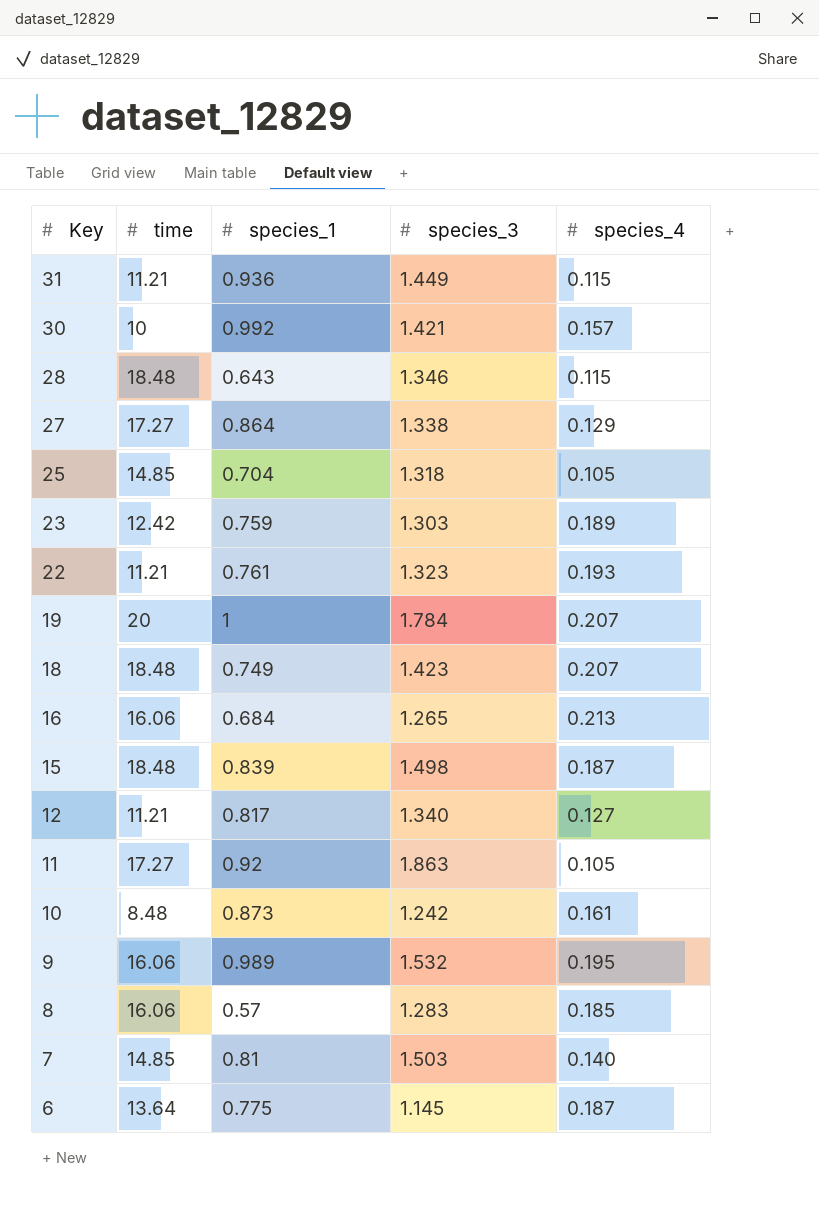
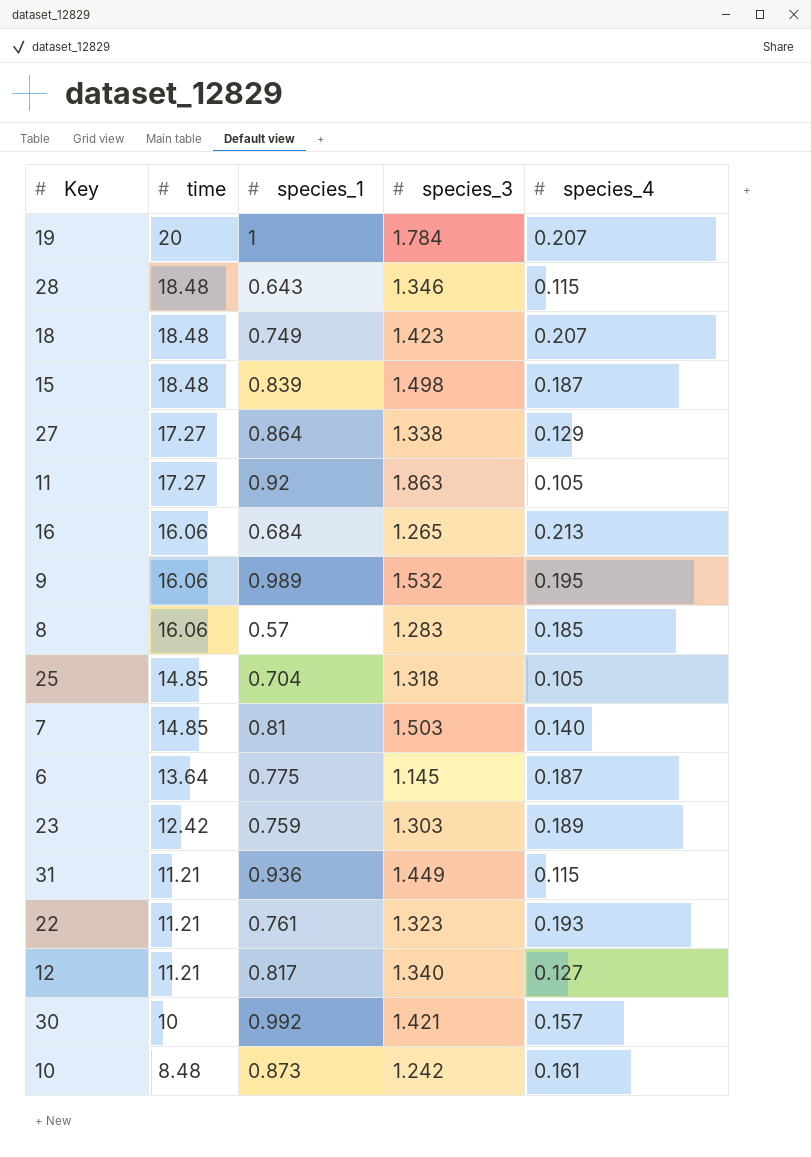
row order: Key descending -> time descending

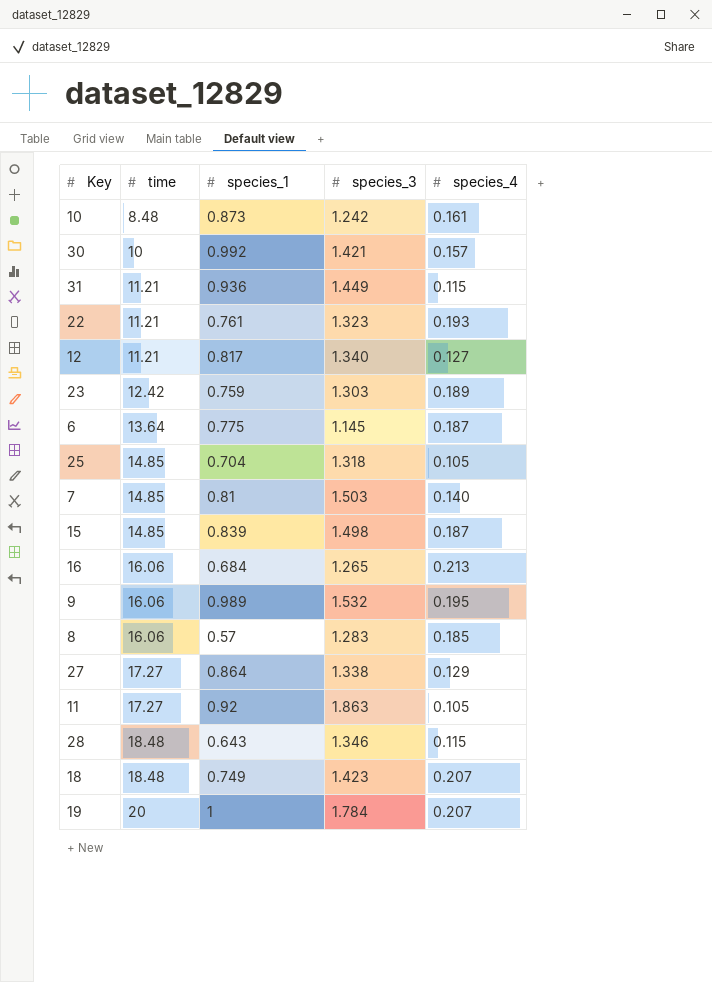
row order: time descending -> time ascending
15 | time: 18.48 -> 14.85

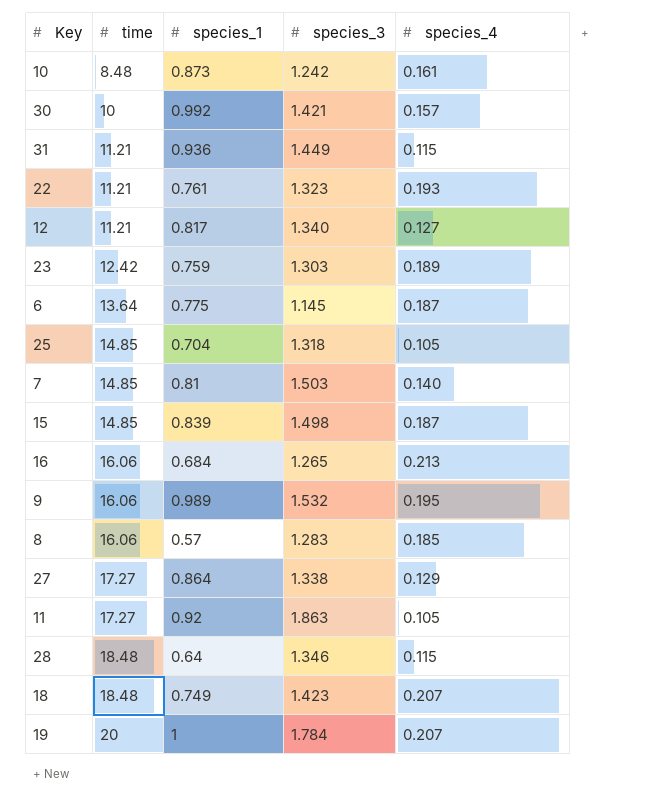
28 | species_1: 0.643 -> 0.64

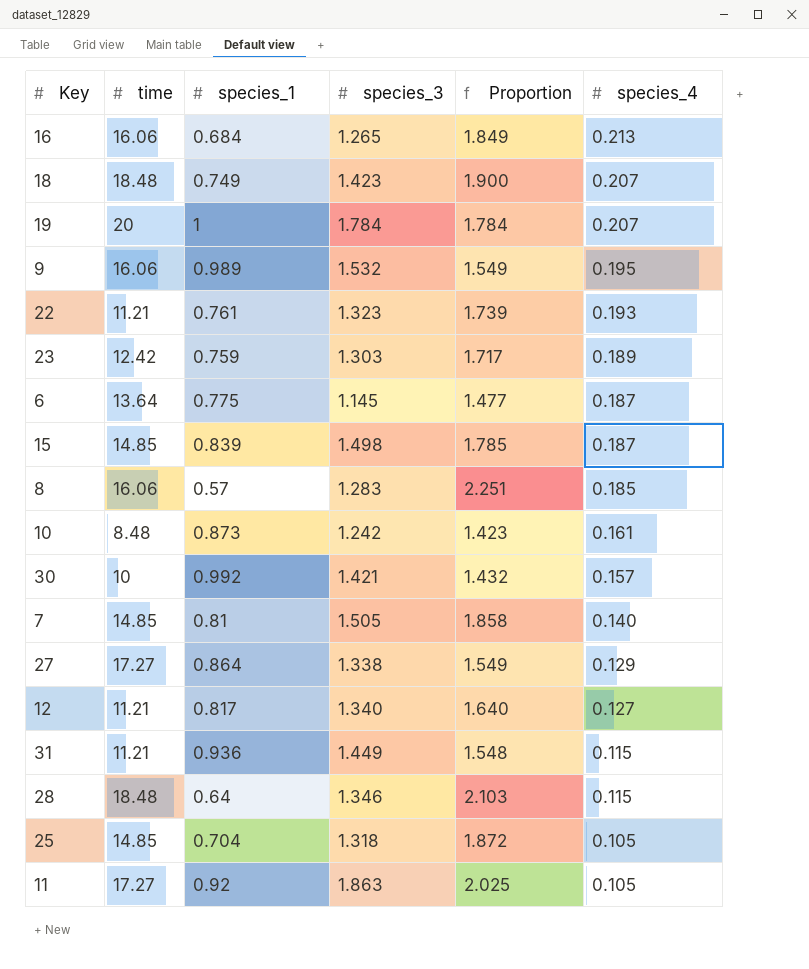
row order: time ascending -> species_4 descending
column Proportion | formula: none -> [species_3] / [species_1]
7 | species_3: 1.503 -> 1.505

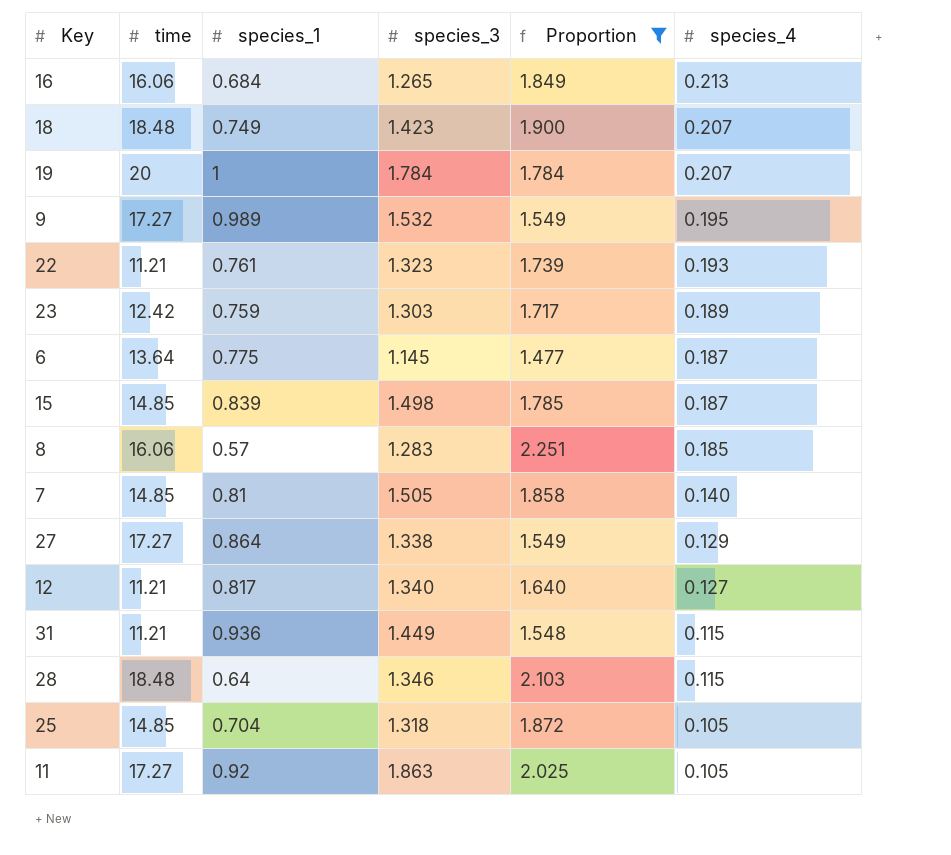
filter: none -> Proportion >= 1.477
9 | time: 16.06 -> 17.27

